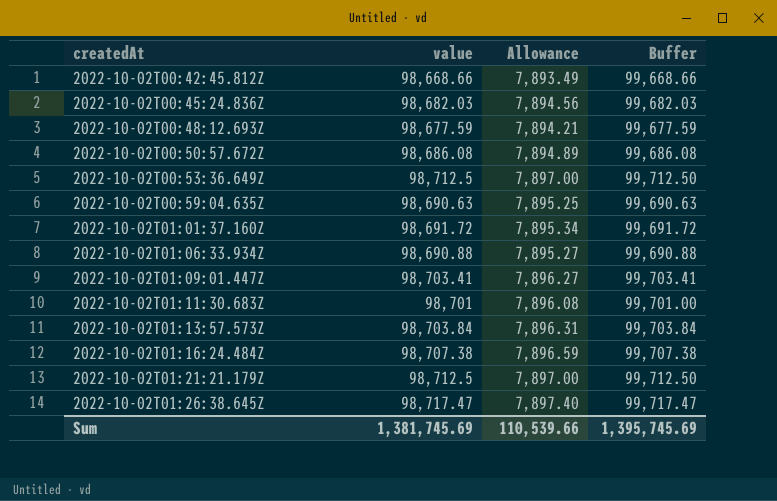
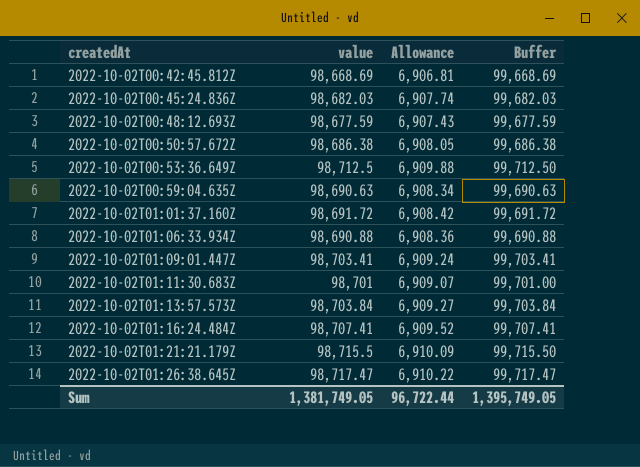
column Allowance | formula: [value] * 0.08 -> [value] * 0.07
2022-10-02T00:42:45.812Z | value: 98,668.66 -> 98,668.69
2022-10-02T00:42:45.812Z | Buffer: 99,668.66 -> 99,668.69
2022-10-02T00:50:57.672Z | value: 98,686.08 -> 98,686.38
2022-10-02T00:50:57.672Z | Buffer: 99,686.08 -> 99,686.38
2022-10-02T01:16:24.484Z | value: 98,707.38 -> 98,707.41
2022-10-02T01:16:24.484Z | Buffer: 99,707.38 -> 99,707.41
2022-10-02T01:21:21.179Z | value: 98,712.5 -> 98,715.5
2022-10-02T01:21:21.179Z | Buffer: 99,712.50 -> 99,715.50
Sum | value: 1,381,745.69 -> 1,381,749.05
Sum | Allowance: 110,539.66 -> 96,722.44
Sum | Buffer: 1,395,745.69 -> 1,395,749.05

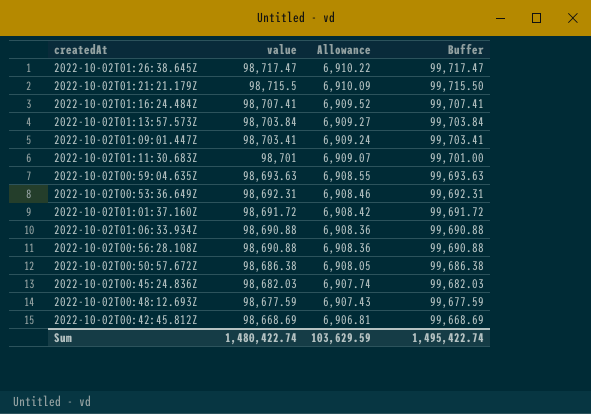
row order: createdAt ascending -> value descending
2022-10-02T00:59:04.635Z | value: 98,690.63 -> 98,693.63
2022-10-02T00:59:04.635Z | Allowance: 6,908.34 -> 6,908.55
2022-10-02T00:59:04.635Z | Buffer: 99,690.63 -> 99,693.63
2022-10-02T00:53:36.649Z | value: 98,712.5 -> 98,692.31
2022-10-02T00:53:36.649Z | Allowance: 6,909.88 -> 6,908.46
2022-10-02T00:53:36.649Z | Buffer: 99,712.50 -> 99,692.31
row 2022-10-02T00:56:28.108Z: none -> 98,690.88 | 6,908.36 | 99,690.88
Sum | value: 1,381,749.05 -> 1,480,422.74
Sum | Allowance: 96,722.44 -> 103,629.59
Sum | Buffer: 1,395,749.05 -> 1,495,422.74

